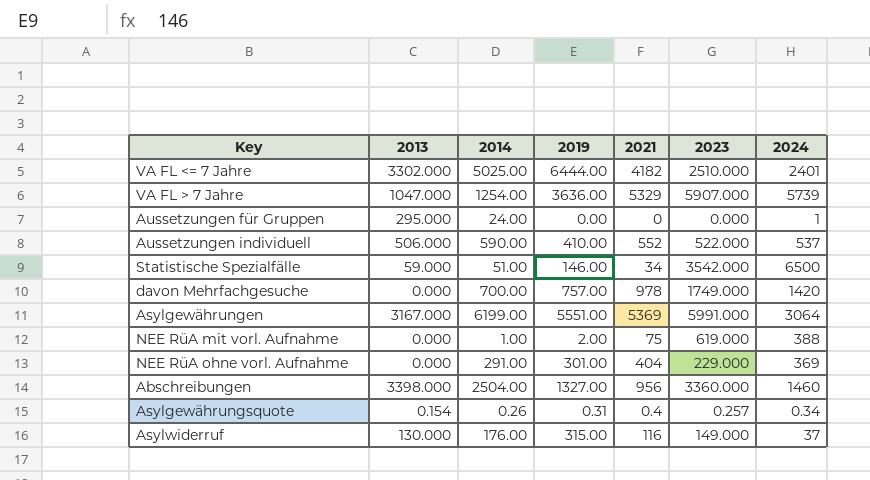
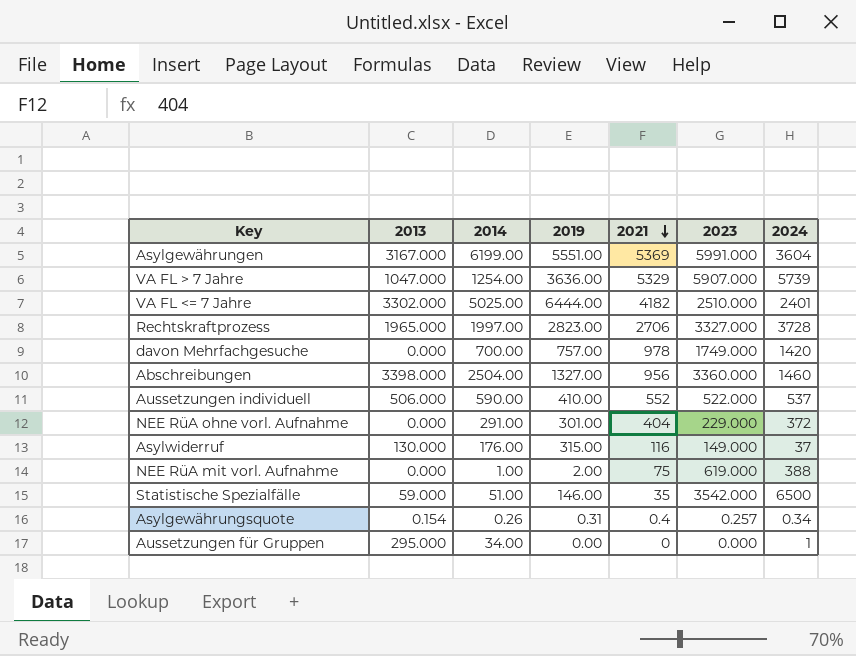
row order: none -> 2021 descending
Asylgewährungen | 2024: 3064 -> 3604
row Rechtskraftprozess: none -> 1965.000 | 1997.00 | 2823.00 | 2706 | 3327.000 | 3728
NEE RüA ohne vorl. Aufnahme | 2024: 369 -> 372
Statistische Spezialfälle | 2021: 34 -> 35
Aussetzungen für Gruppen | 2014: 24.00 -> 34.00

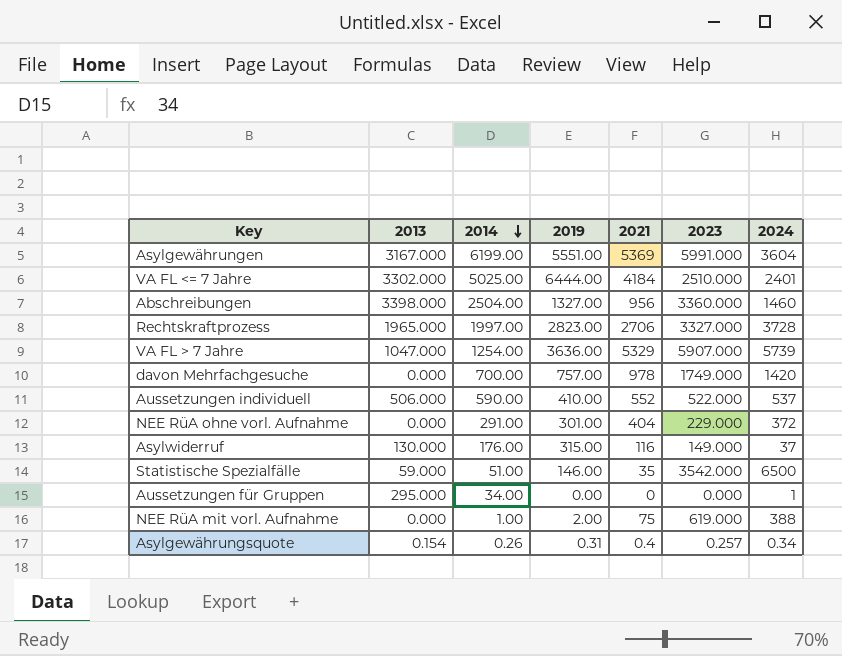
row order: 2021 descending -> 2014 descending
VA FL <= 7 Jahre | 2021: 4182 -> 4184

